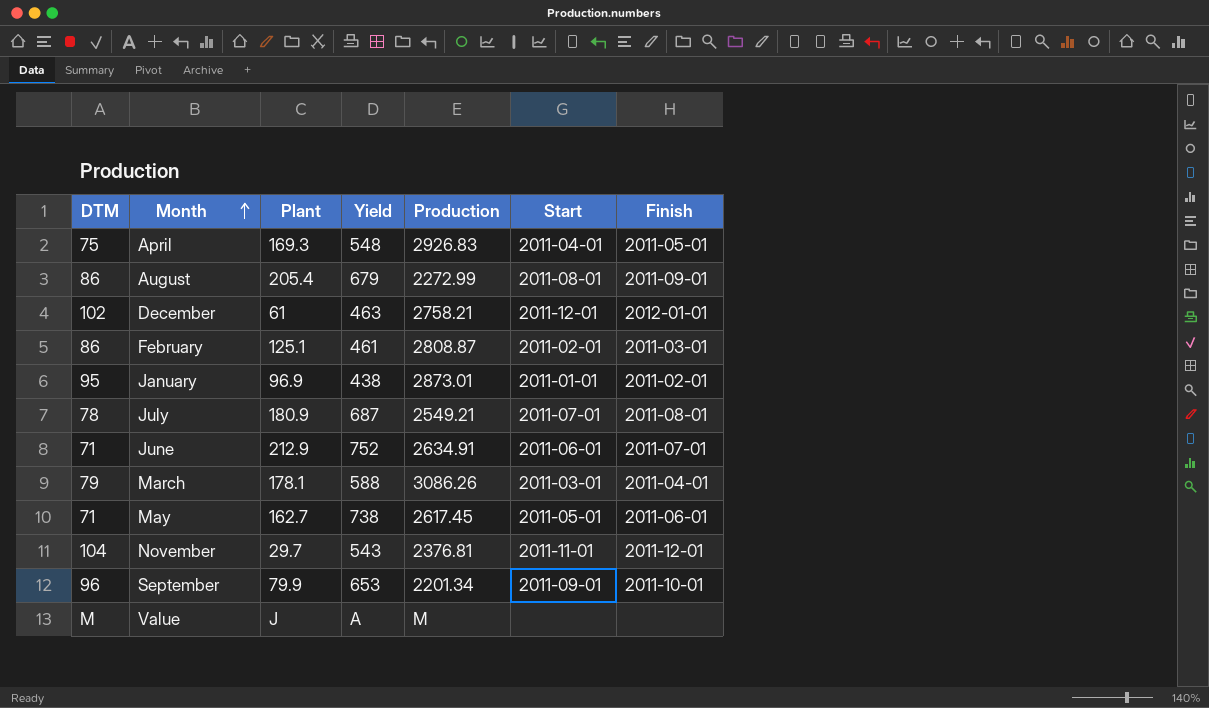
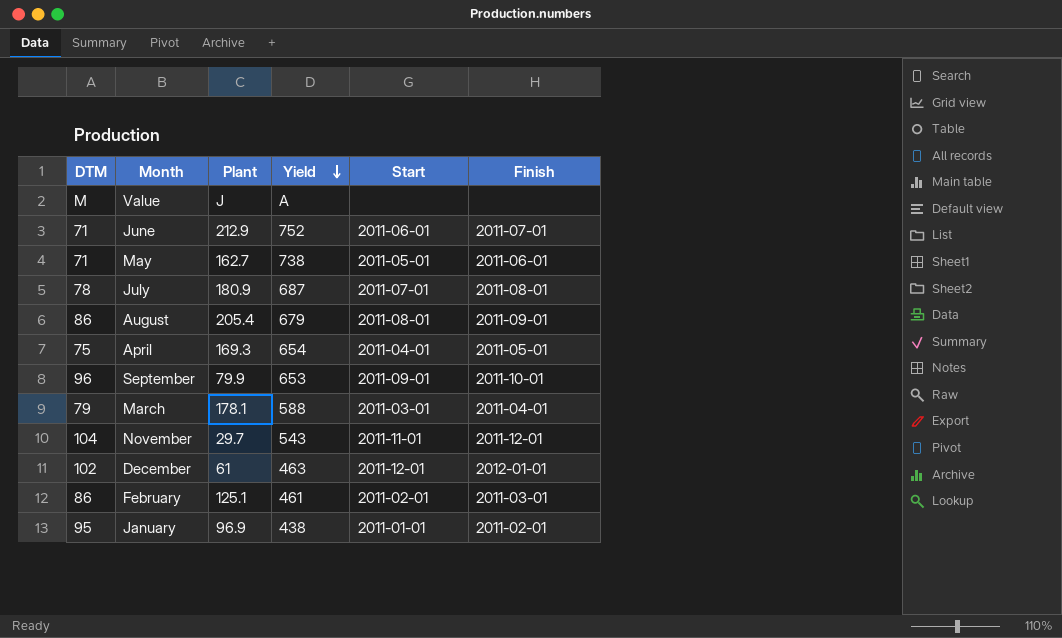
row order: Month ascending -> Yield descending
column Production | position: 5 -> none
April | Yield: 548 -> 654

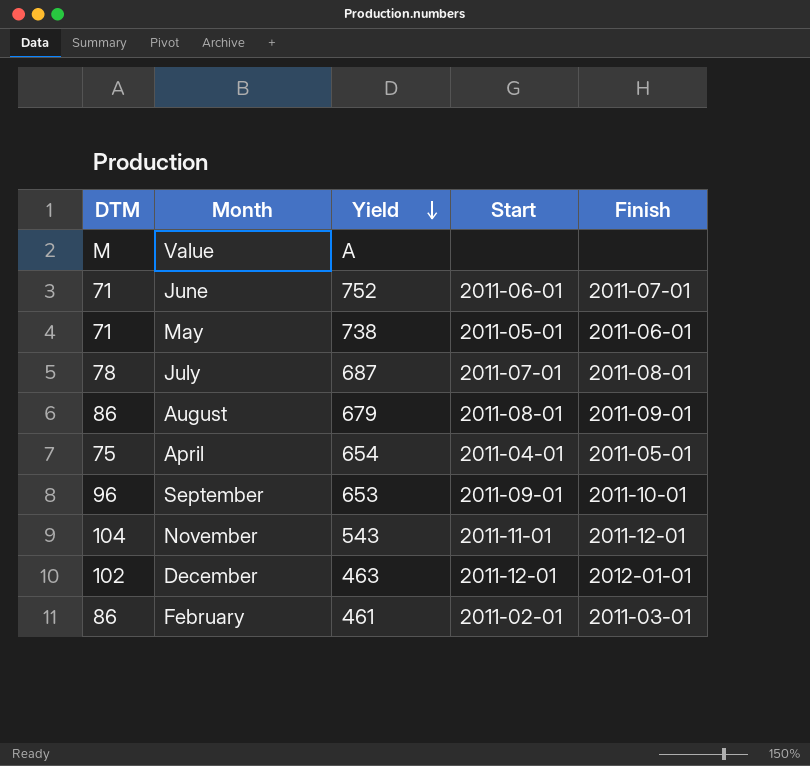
column Plant | position: 3 -> none
row March: 79 | 178.1 | 588 | 2011-03-01 | 2011-04-01 -> none
row January: 95 | 96.9 | 438 | 2011-01-01 | 2011-02-01 -> none

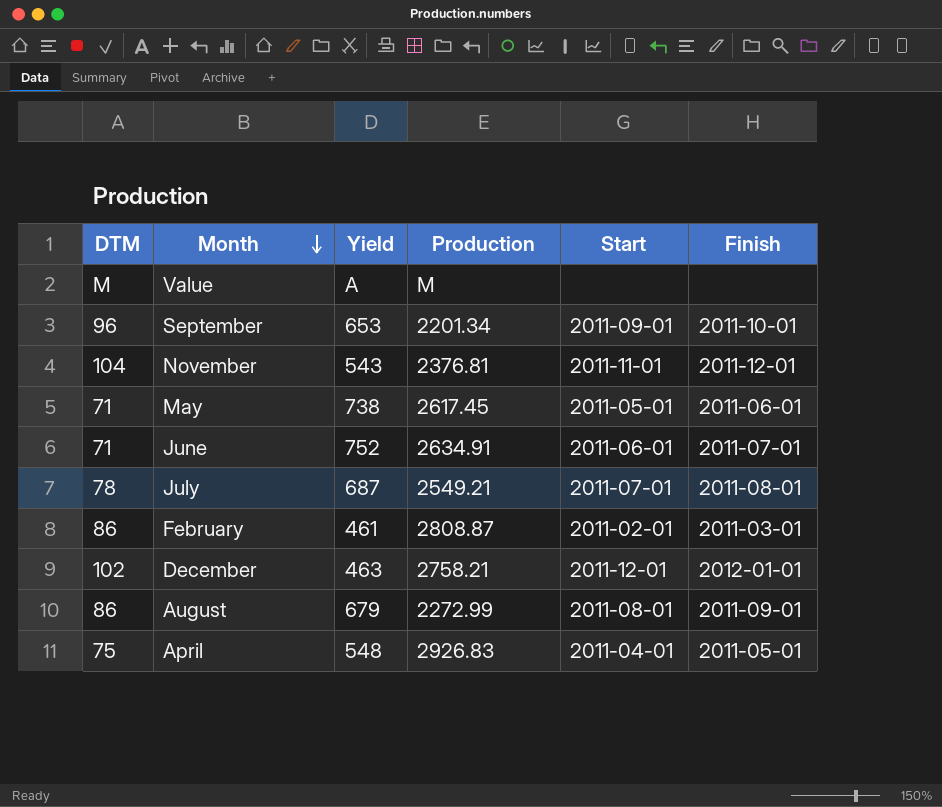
row order: Yield descending -> Month descending
column Production | position: none -> 4
April | Yield: 654 -> 548

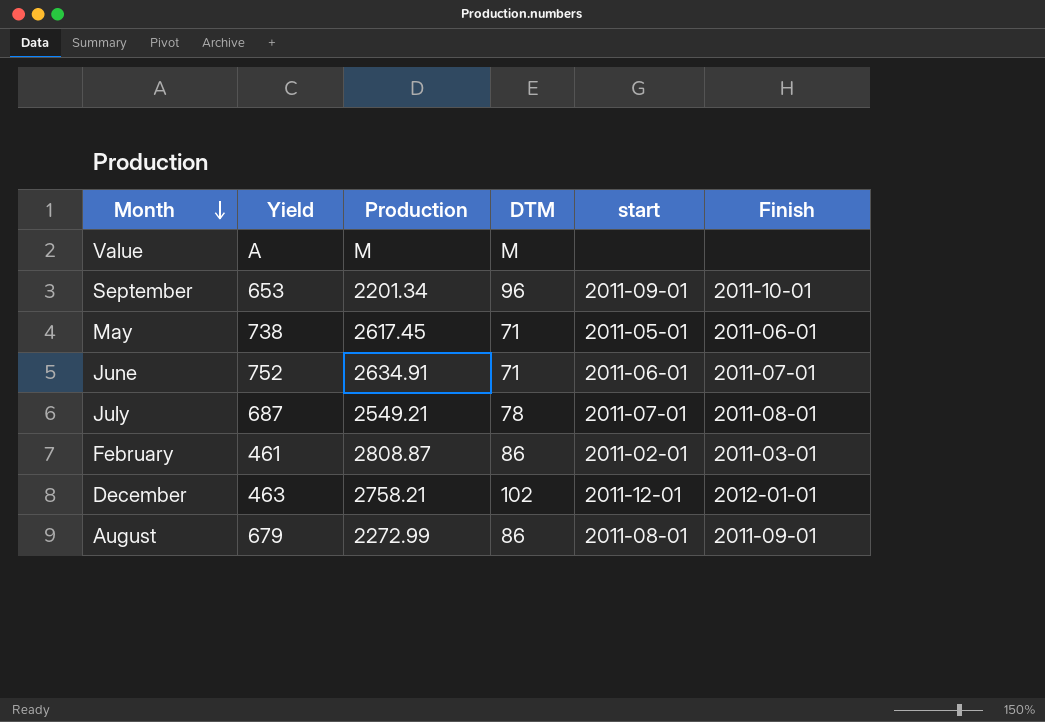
column DTM | position: 1 -> 4
column name: Start -> start
row November: 104 | 543 | 2376.81 | 2011-11-01 | 2011-12-01 -> none
row April: 75 | 548 | 2926.83 | 2011-04-01 | 2011-05-01 -> none

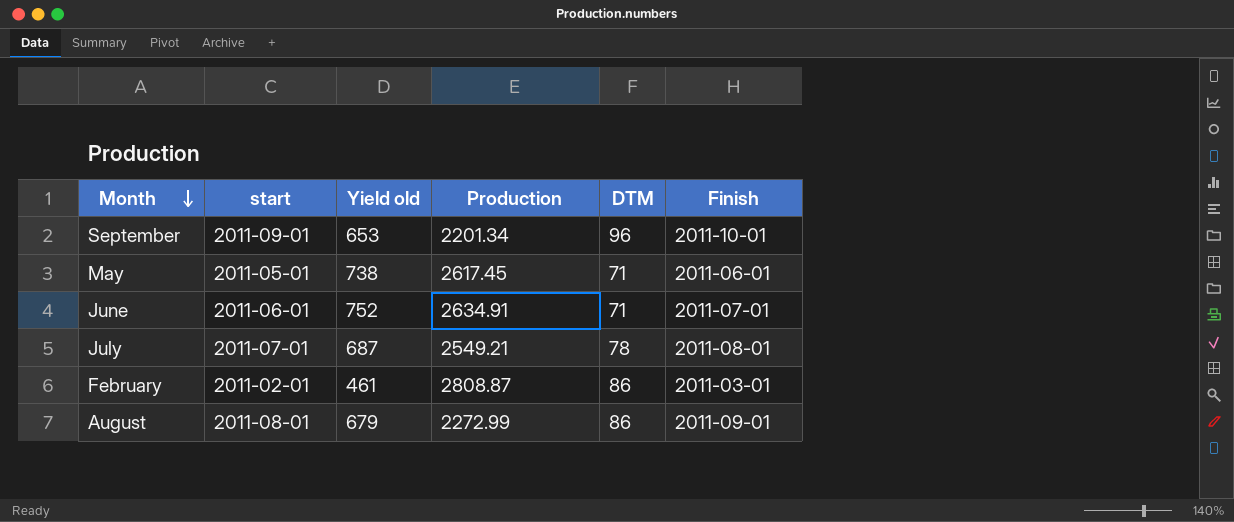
column start | position: 5 -> 2
column name: Yield -> Yield old
row Value: A | M | M | none | none -> none
row December: 463 | 2758.21 | 102 | 2011-12-01 | 2012-01-01 -> none

